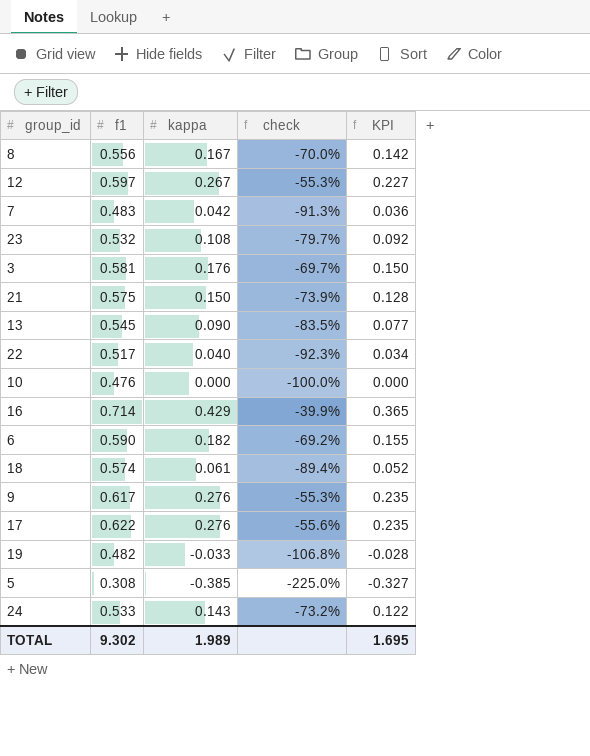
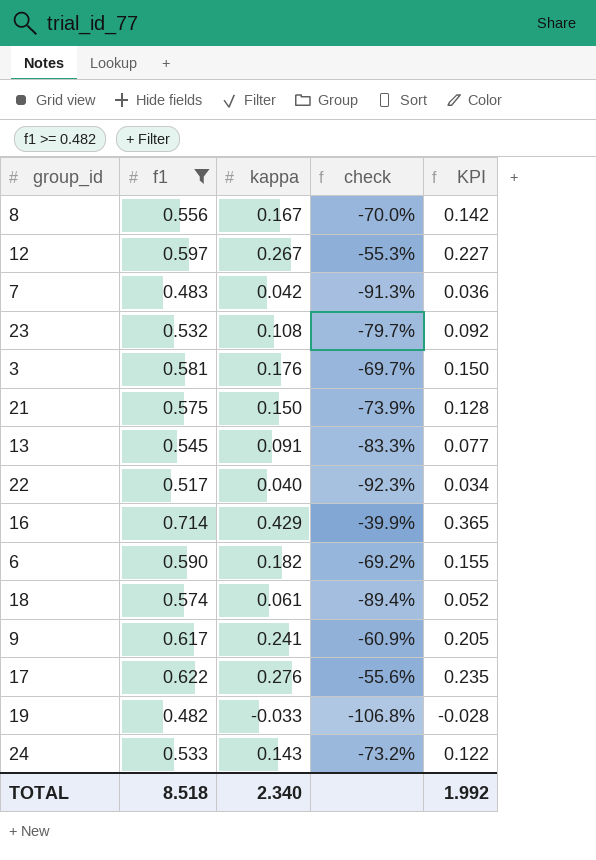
filter: none -> f1 >= 0.482
13 | kappa: 0.090 -> 0.091
13 | check: -83.5% -> -83.3%
9 | kappa: 0.276 -> 0.241
9 | check: -55.3% -> -60.9%
9 | KPI: 0.235 -> 0.205
TOTAL | f1: 9.302 -> 8.518
TOTAL | kappa: 1.989 -> 2.340
TOTAL | KPI: 1.695 -> 1.992

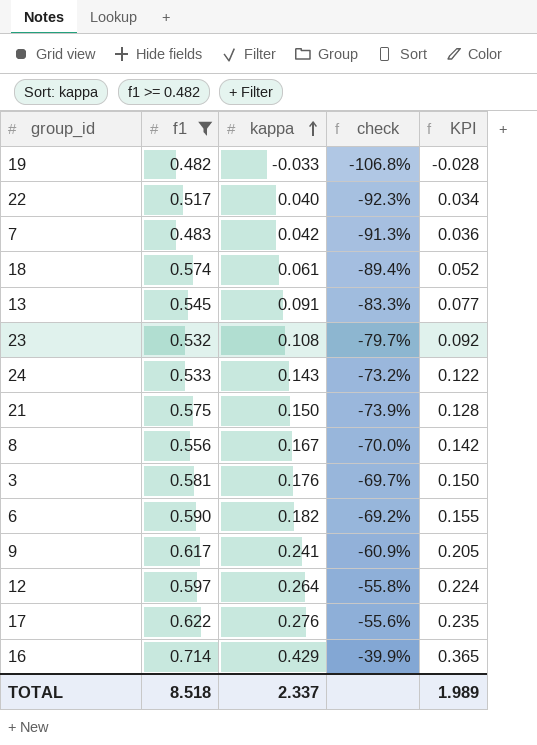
row order: none -> kappa ascending
12 | kappa: 0.267 -> 0.264
12 | check: -55.3% -> -55.8%
12 | KPI: 0.227 -> 0.224
TOTAL | kappa: 2.340 -> 2.337
TOTAL | KPI: 1.992 -> 1.989

